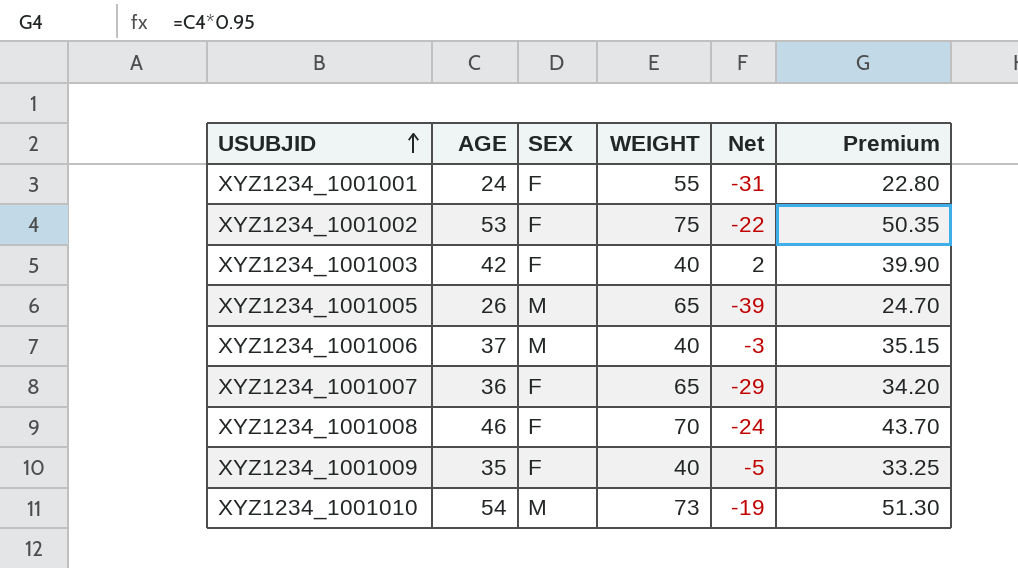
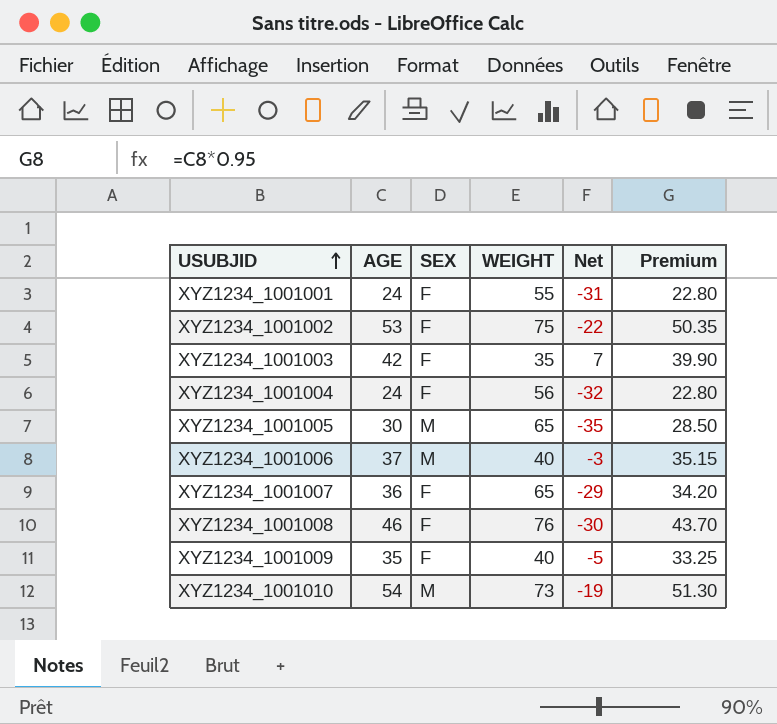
XYZ1234_1001003 | WEIGHT: 40 -> 35
XYZ1234_1001003 | Net: 2 -> 7
row XYZ1234_1001004: none -> 24 | F | 56 | -32 | 22.80
XYZ1234_1001005 | AGE: 26 -> 30
XYZ1234_1001005 | Net: -39 -> -35
XYZ1234_1001005 | Premium: 24.70 -> 28.50
XYZ1234_1001008 | WEIGHT: 70 -> 76
XYZ1234_1001008 | Net: -24 -> -30

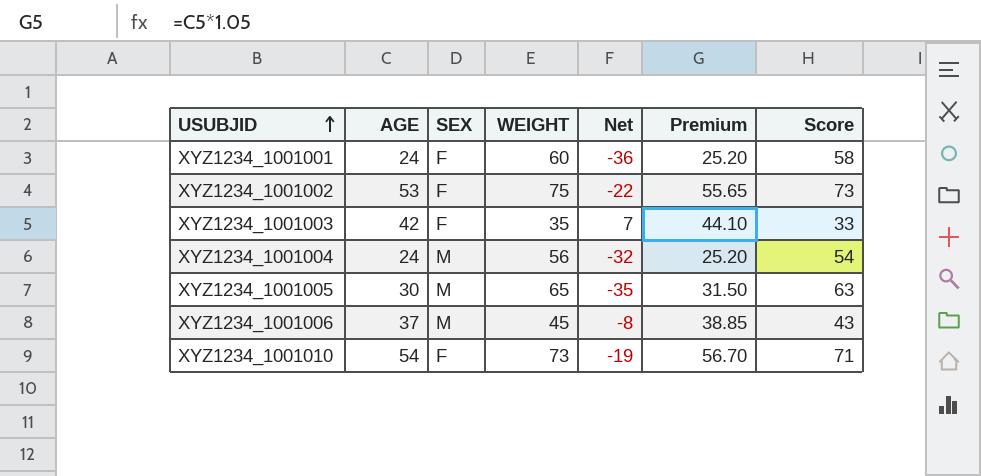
column Premium | formula: [AGE] * 0.95 -> [AGE] * 1.05
column Score | formula: none -> [WEIGHT] - 2
row XYZ1234_1001007: 36 | F | 65 | -29 | 34.20 -> none
row XYZ1234_1001008: 46 | F | 76 | -30 | 43.70 -> none
row XYZ1234_1001009: 35 | F | 40 | -5 | 33.25 -> none
XYZ1234_1001001 | WEIGHT: 55 -> 60
XYZ1234_1001001 | Net: -31 -> -36
XYZ1234_1001004 | SEX: F -> M
XYZ1234_1001006 | WEIGHT: 40 -> 45
XYZ1234_1001006 | Net: -3 -> -8
XYZ1234_1001010 | SEX: M -> F

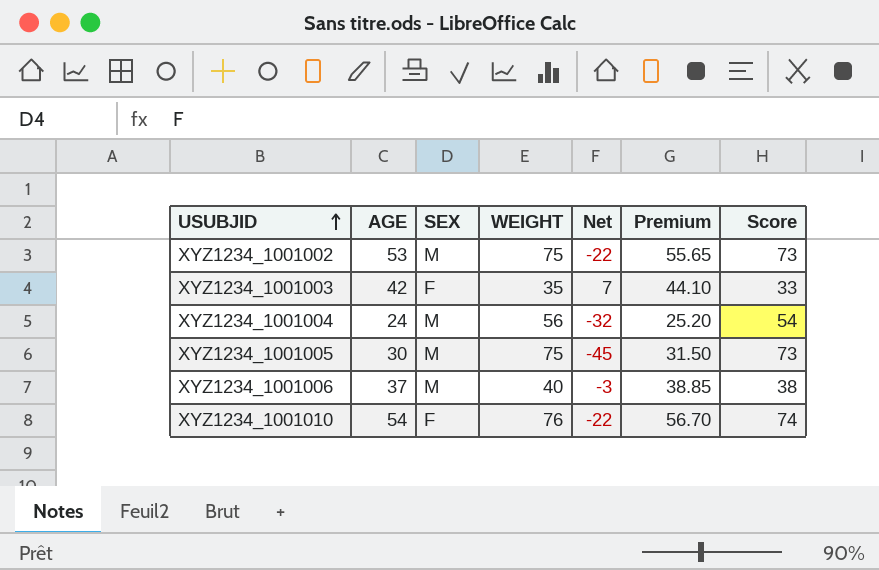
row XYZ1234_1001001: 24 | F | 60 | -36 | 25.20 | 58 -> none
XYZ1234_1001002 | SEX: F -> M
XYZ1234_1001005 | WEIGHT: 65 -> 75
XYZ1234_1001005 | Net: -35 -> -45
XYZ1234_1001005 | Score: 63 -> 73
XYZ1234_1001006 | WEIGHT: 45 -> 40
XYZ1234_1001006 | Net: -8 -> -3
XYZ1234_1001006 | Score: 43 -> 38
XYZ1234_1001010 | WEIGHT: 73 -> 76
XYZ1234_1001010 | Net: -19 -> -22
XYZ1234_1001010 | Score: 71 -> 74

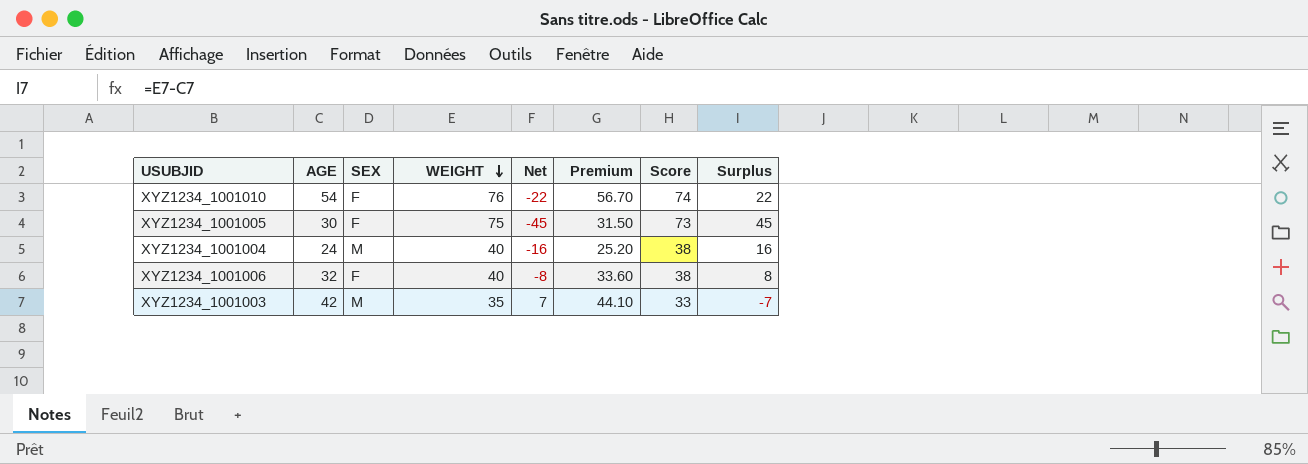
row order: USUBJID ascending -> WEIGHT descending
column Surplus | formula: none -> [WEIGHT] - [AGE]
row XYZ1234_1001002: 53 | M | 75 | -22 | 55.65 | 73 -> none
XYZ1234_1001005 | SEX: M -> F
XYZ1234_1001004 | WEIGHT: 56 -> 40
XYZ1234_1001004 | Net: -32 -> -16
XYZ1234_1001004 | Score: 54 -> 38
XYZ1234_1001006 | AGE: 37 -> 32
XYZ1234_1001006 | SEX: M -> F
XYZ1234_1001006 | Net: -3 -> -8
XYZ1234_1001006 | Premium: 38.85 -> 33.60
XYZ1234_1001003 | SEX: F -> M

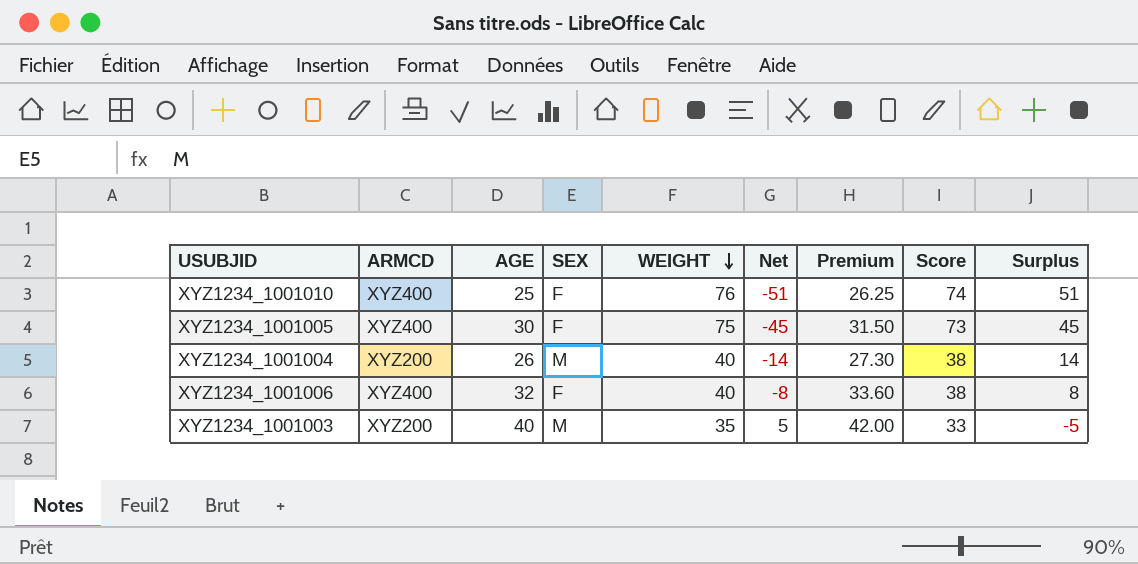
column ARMCD | position: none -> 2
XYZ1234_1001010 | AGE: 54 -> 25
XYZ1234_1001010 | Net: -22 -> -51
XYZ1234_1001010 | Premium: 56.70 -> 26.25
XYZ1234_1001010 | Surplus: 22 -> 51
XYZ1234_1001004 | AGE: 24 -> 26
XYZ1234_1001004 | Net: -16 -> -14
XYZ1234_1001004 | Premium: 25.20 -> 27.30
XYZ1234_1001004 | Surplus: 16 -> 14
XYZ1234_1001003 | AGE: 42 -> 40
XYZ1234_1001003 | Net: 7 -> 5
XYZ1234_1001003 | Premium: 44.10 -> 42.00
XYZ1234_1001003 | Surplus: -7 -> -5

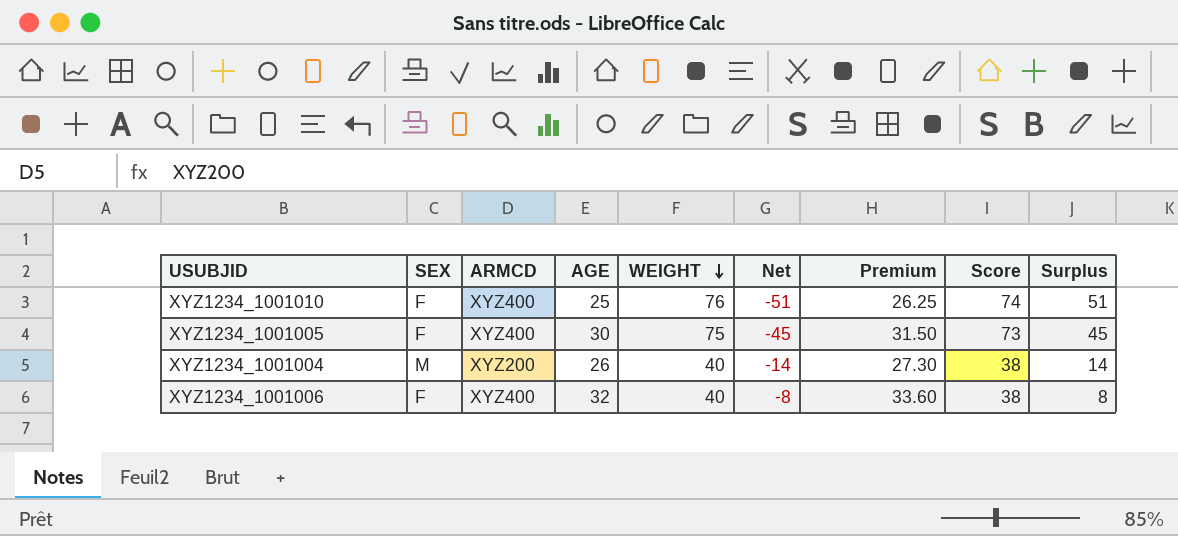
column SEX | position: 4 -> 2
row XYZ1234_1001003: XYZ200 | 40 | M | 35 | 5 | 42.00 | 33 | -5 -> none

